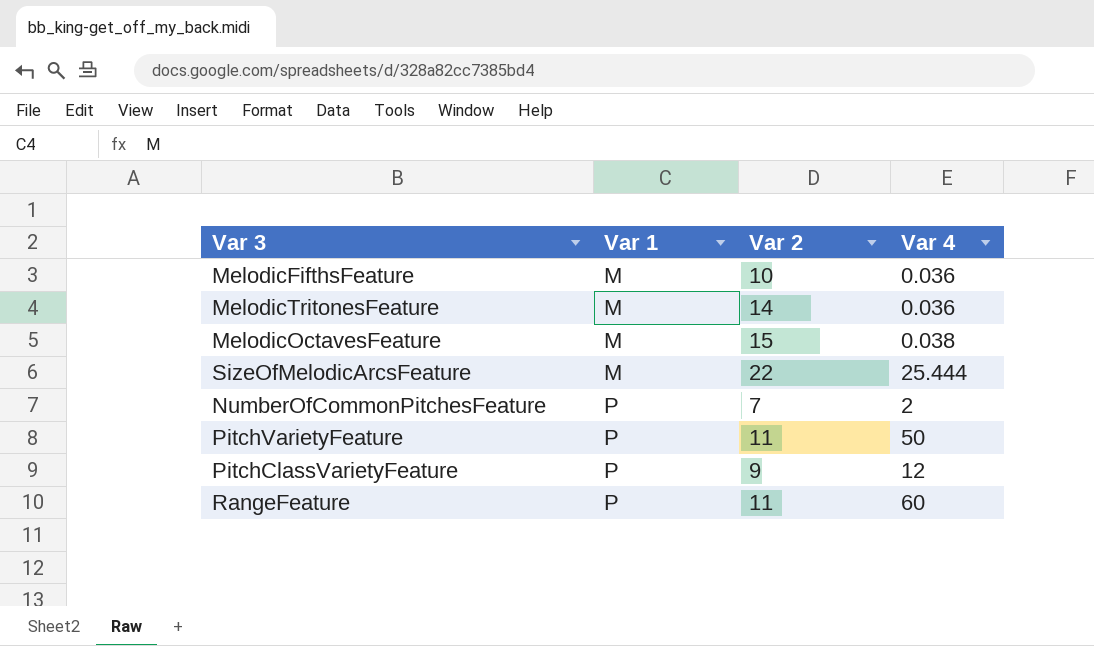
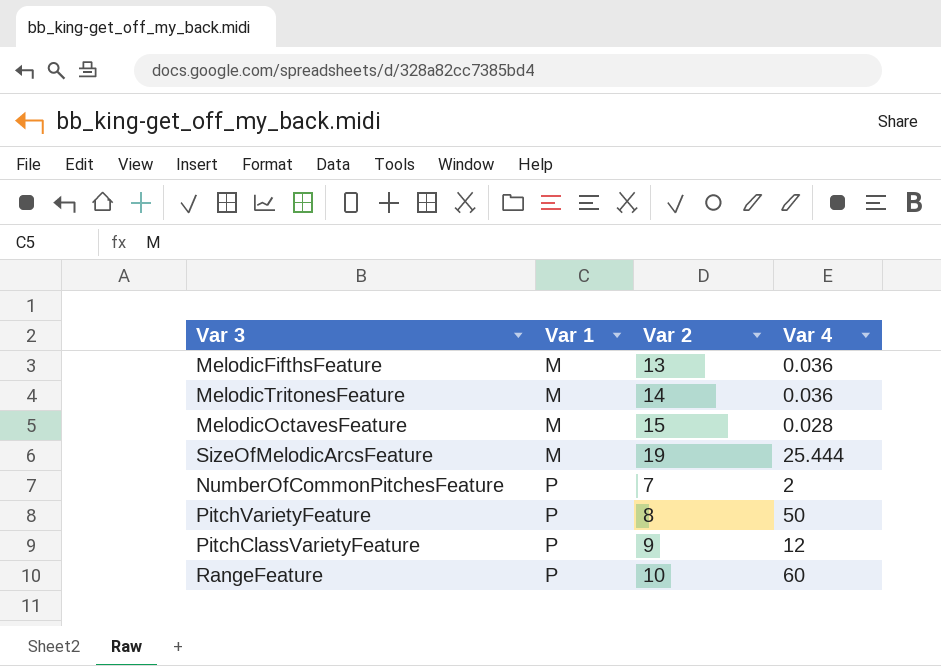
MelodicFifthsFeature | Var 2: 10 -> 13
MelodicOctavesFeature | Var 4: 0.038 -> 0.028
SizeOfMelodicArcsFeature | Var 2: 22 -> 19
PitchVarietyFeature | Var 2: 11 -> 8
RangeFeature | Var 2: 11 -> 10

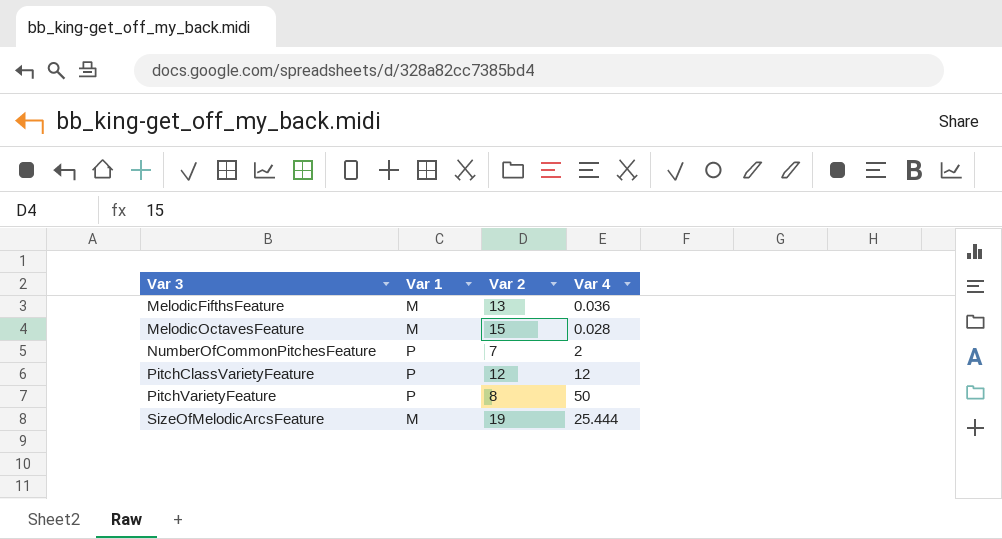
row order: Var 1 ascending -> Var 3 ascending
row MelodicTritonesFeature: M | 14 | 0.036 -> none
row RangeFeature: P | 10 | 60 -> none
PitchClassVarietyFeature | Var 2: 9 -> 12

